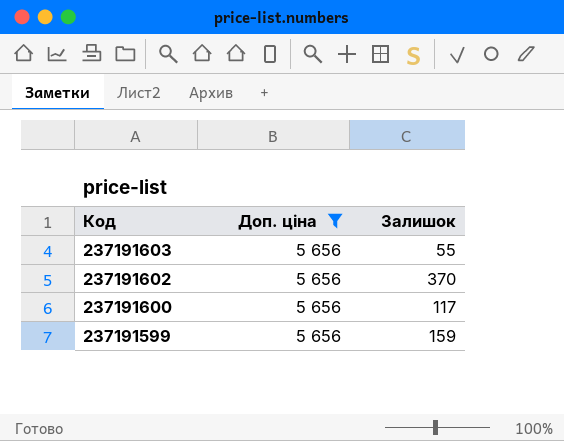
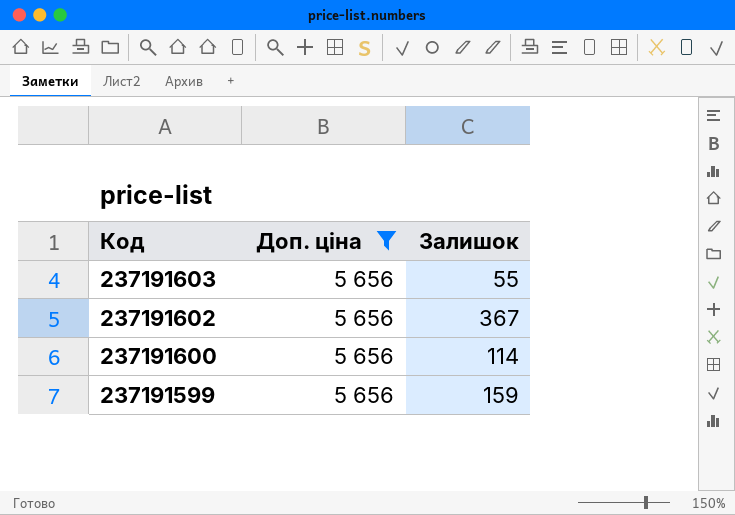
237191602 | Залишок: 370 -> 367
237191600 | Залишок: 117 -> 114

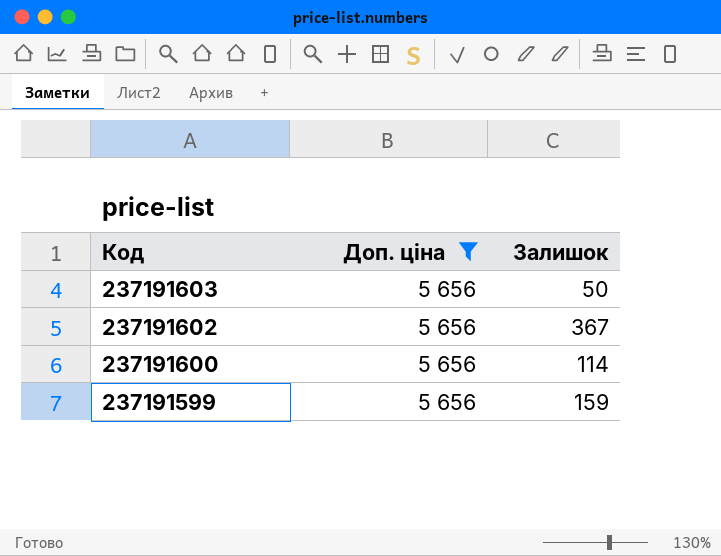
237191603 | Залишок: 55 -> 50

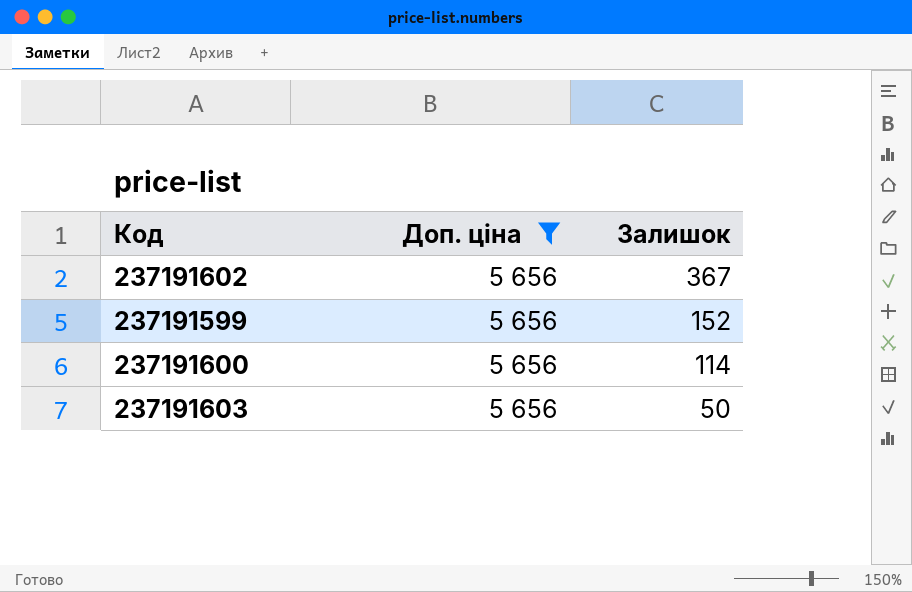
row order: Код descending -> Залишок descending
237191599 | Залишок: 159 -> 152

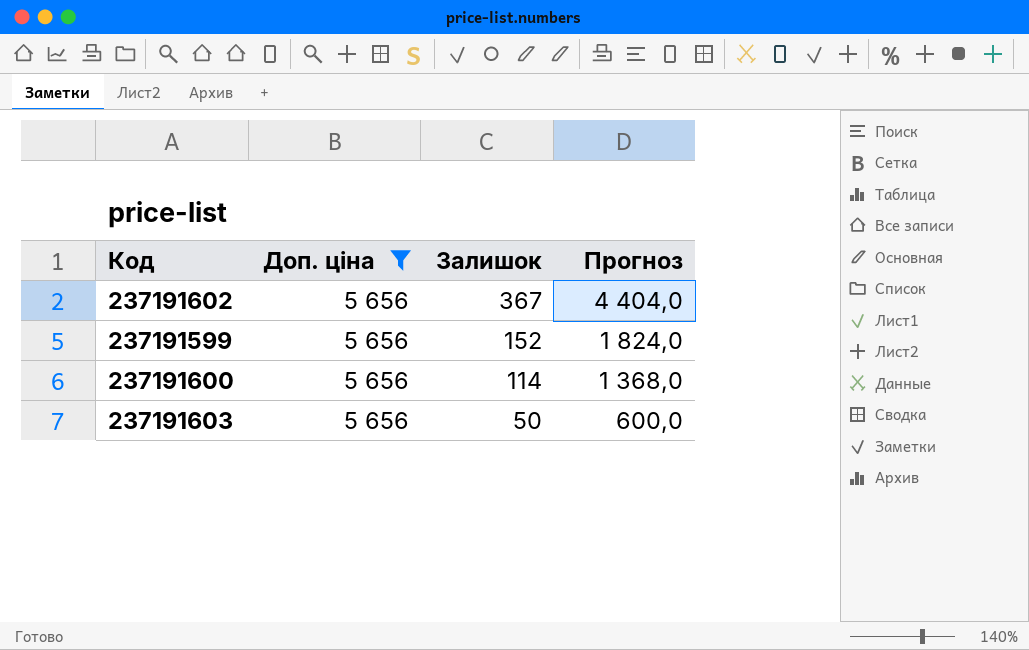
column Прогноз | formula: none -> [Залишок] * 12

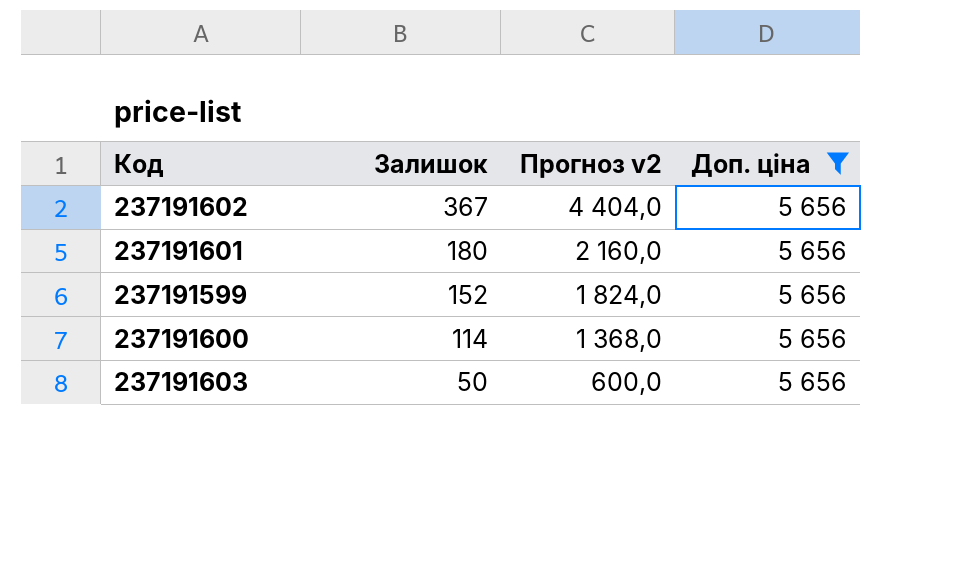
column name: Прогноз -> Прогноз v2
column Доп. ціна | position: 2 -> 4
row 237191601: none -> 180 | 2 160,0 | 5 656

